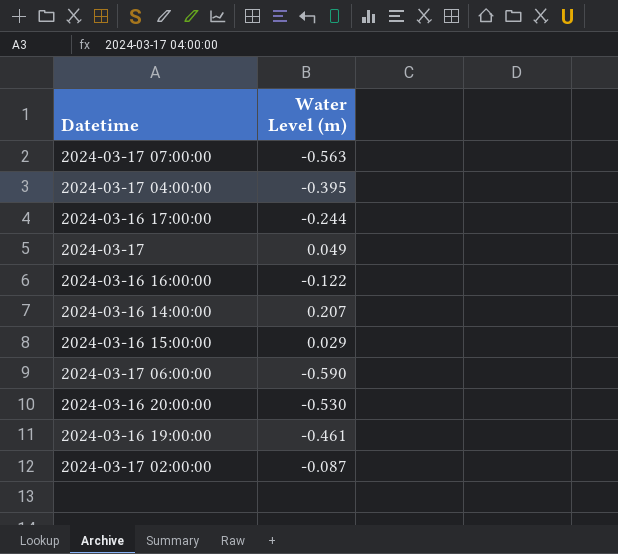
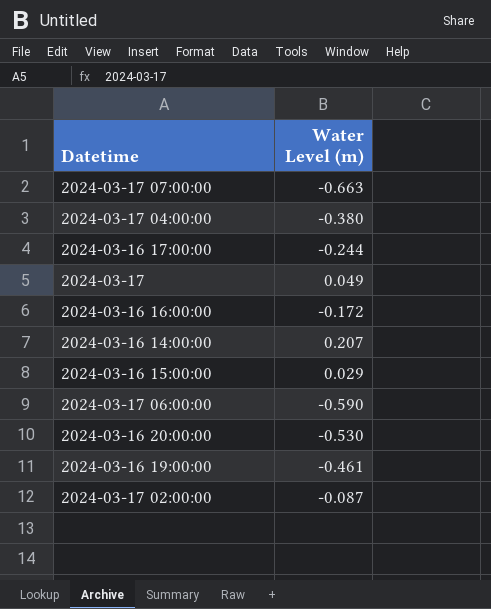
2024-03-17 07:00:00 | Water Level (m): -0.563 -> -0.663
2024-03-17 04:00:00 | Water Level (m): -0.395 -> -0.380
2024-03-16 16:00:00 | Water Level (m): -0.122 -> -0.172

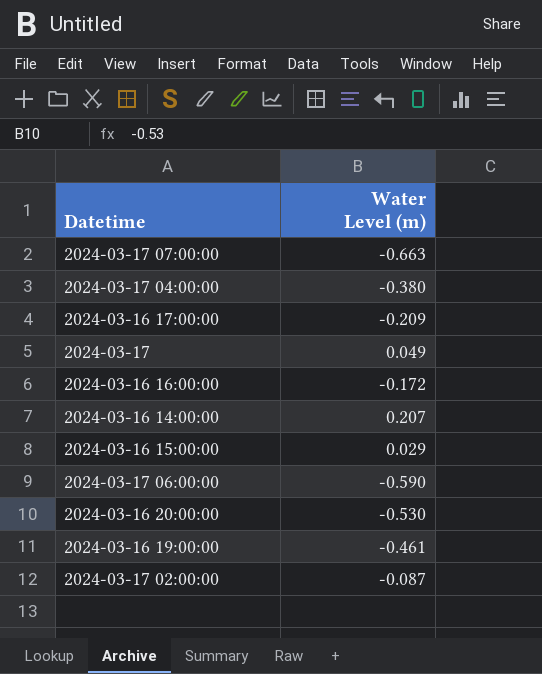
2024-03-16 17:00:00 | Water Level (m): -0.244 -> -0.209

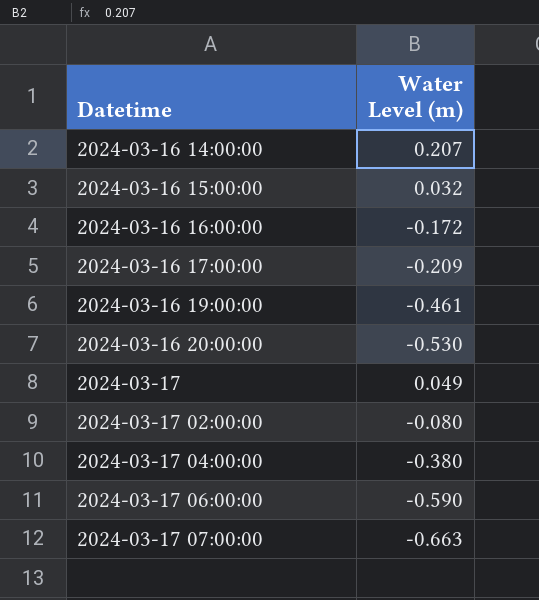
row order: none -> Datetime ascending
2024-03-16 15:00:00 | Water Level (m): 0.029 -> 0.032
2024-03-17 02:00:00 | Water Level (m): -0.087 -> -0.080

